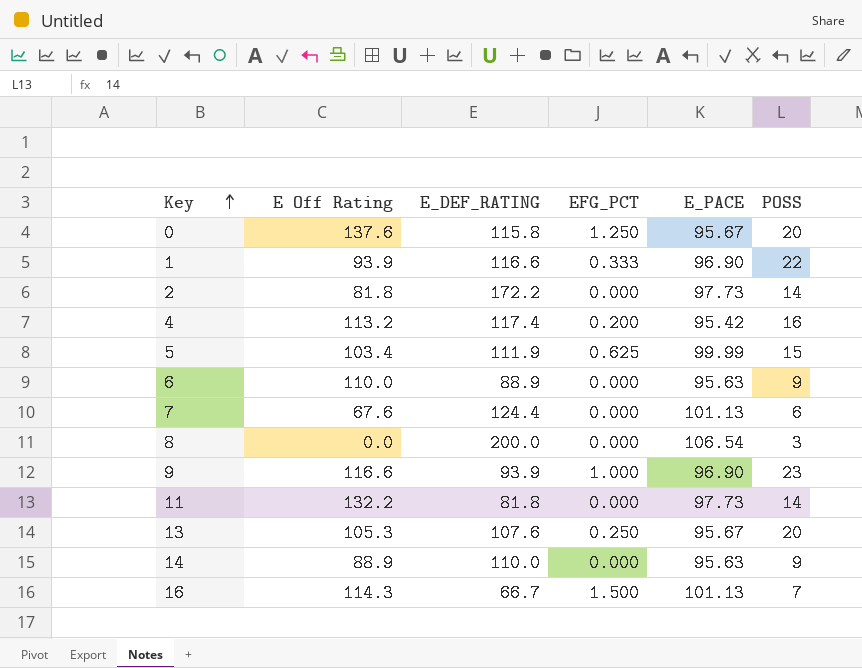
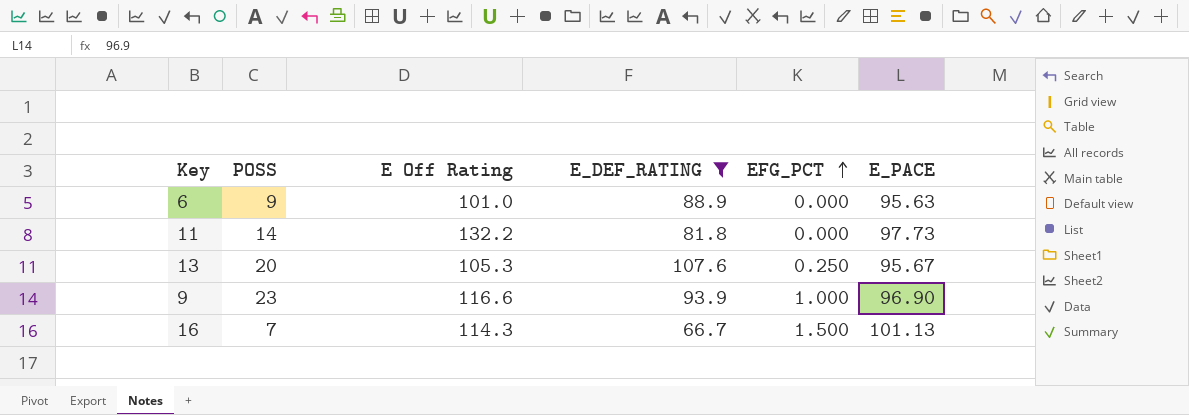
filter: none -> E_DEF_RATING <= 107.6
row order: Key ascending -> EFG_PCT ascending
column POSS | position: 6 -> 2
6 | E Off Rating: 110.0 -> 101.0

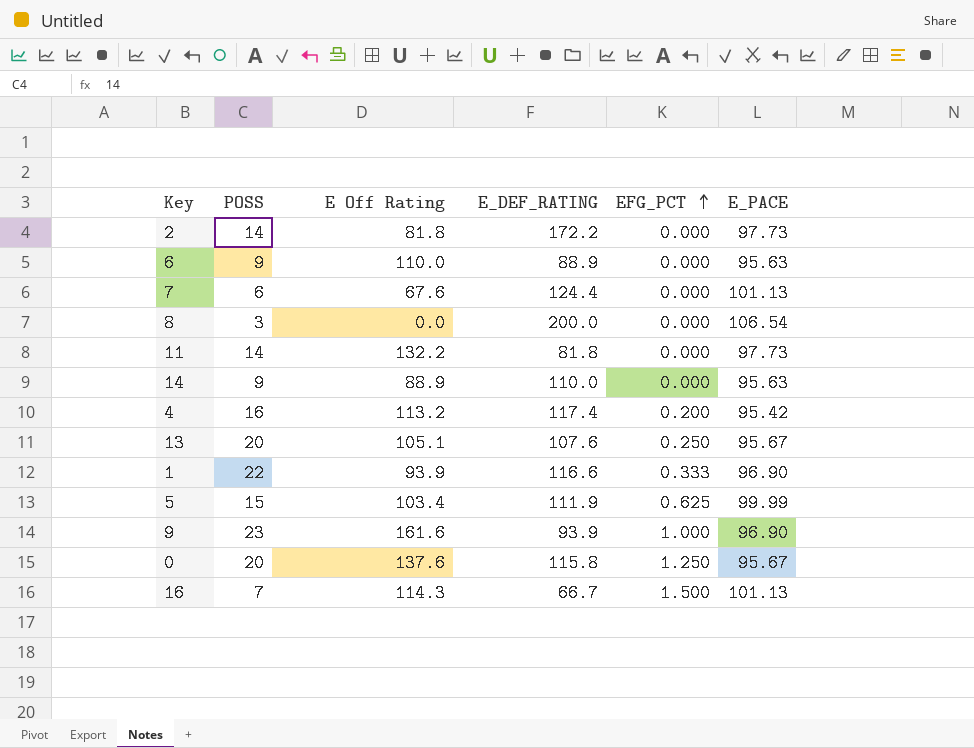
filter: E_DEF_RATING <= 107.6 -> none
6 | E Off Rating: 101.0 -> 110.0
13 | E Off Rating: 105.3 -> 105.1
9 | E Off Rating: 116.6 -> 161.6

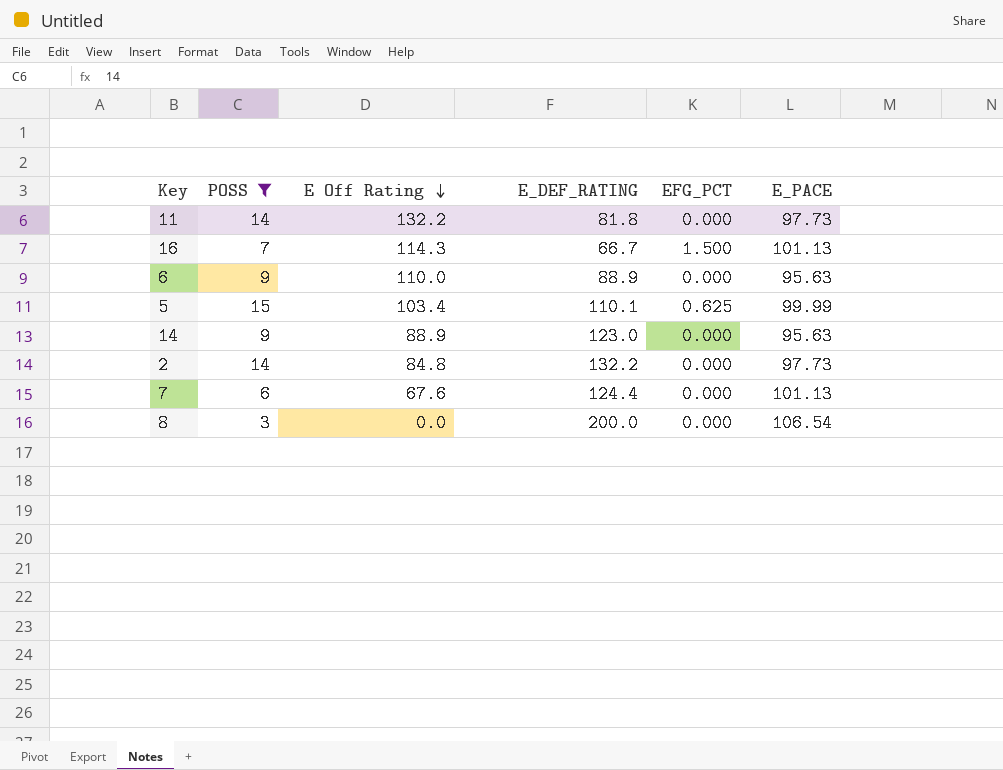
filter: none -> POSS <= 15
row order: EFG_PCT ascending -> E Off Rating descending
5 | E_DEF_RATING: 111.9 -> 110.1
14 | E_DEF_RATING: 110.0 -> 123.0
2 | E Off Rating: 81.8 -> 84.8
2 | E_DEF_RATING: 172.2 -> 132.2

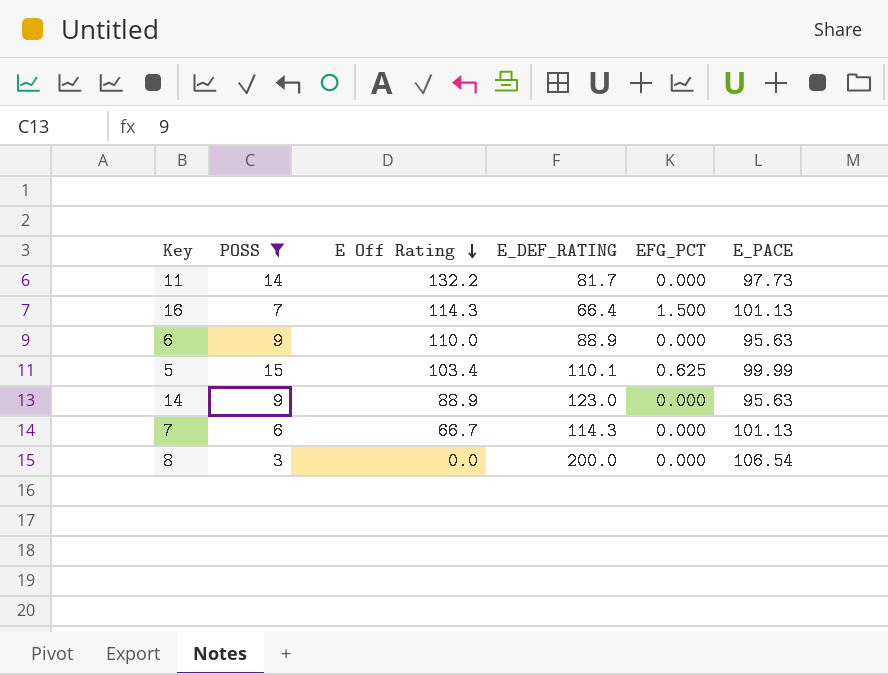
row 2: 14 | 84.8 | 132.2 | 0.000 | 97.73 -> none
11 | E_DEF_RATING: 81.8 -> 81.7
16 | E_DEF_RATING: 66.7 -> 66.4
7 | E Off Rating: 67.6 -> 66.7
7 | E_DEF_RATING: 124.4 -> 114.3

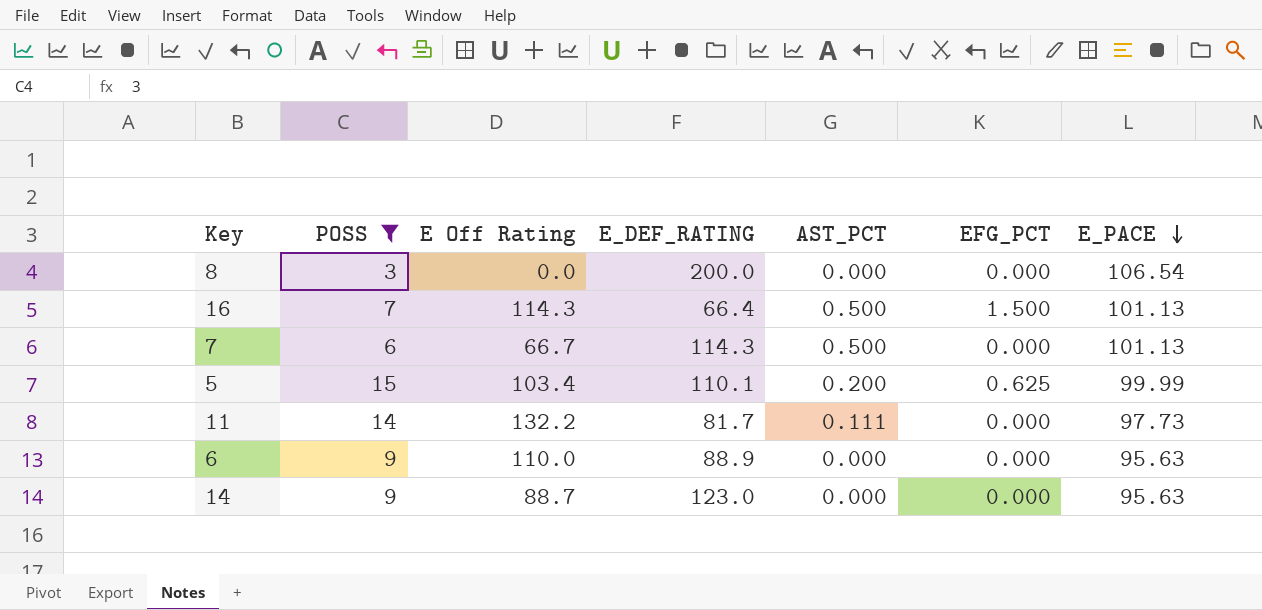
row order: E Off Rating descending -> E_PACE descending
column AST_PCT | position: none -> 5
14 | E Off Rating: 88.9 -> 88.7

